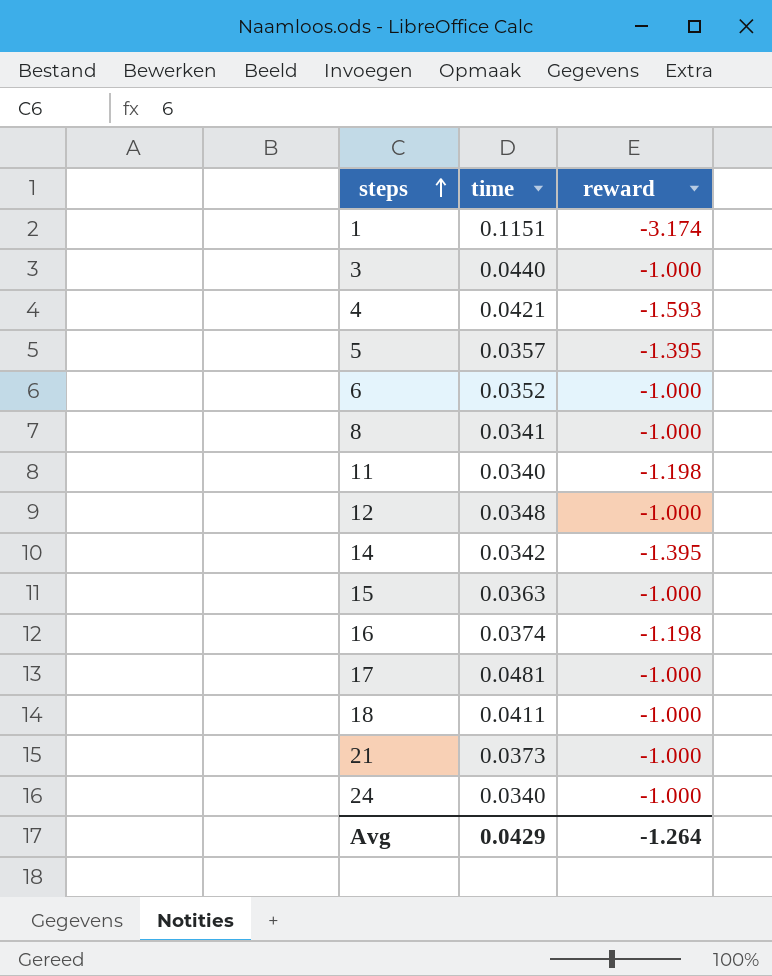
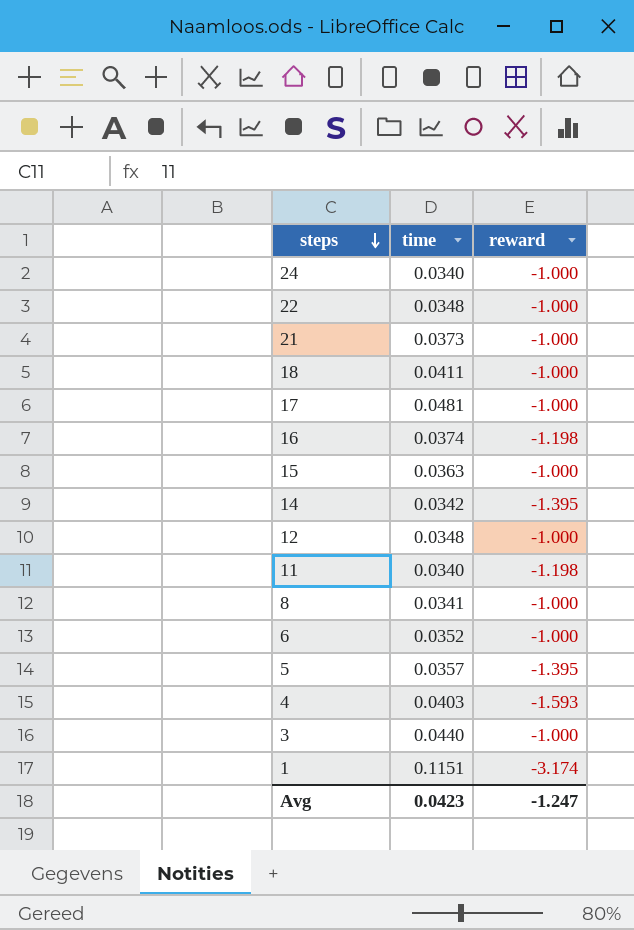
row order: steps ascending -> steps descending
row 22: none -> 0.0348 | -1.000
4 | time: 0.0421 -> 0.0403
Avg | time: 0.0429 -> 0.0423
Avg | reward: -1.264 -> -1.247

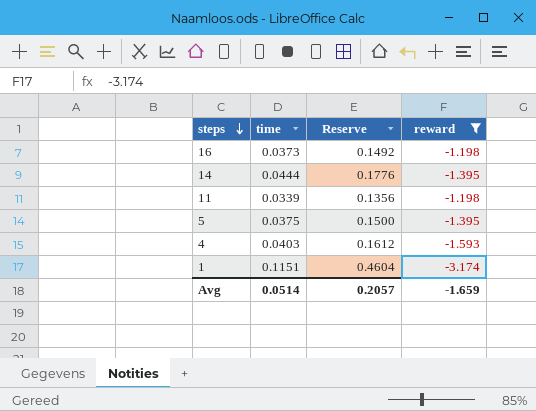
filter: none -> reward != -1.000
column Reserve | formula: none -> [time] * 4
16 | time: 0.0374 -> 0.0373
14 | time: 0.0342 -> 0.0444
11 | time: 0.0340 -> 0.0339
5 | time: 0.0357 -> 0.0375
Avg | time: 0.0423 -> 0.0514
Avg | reward: -1.247 -> -1.659

